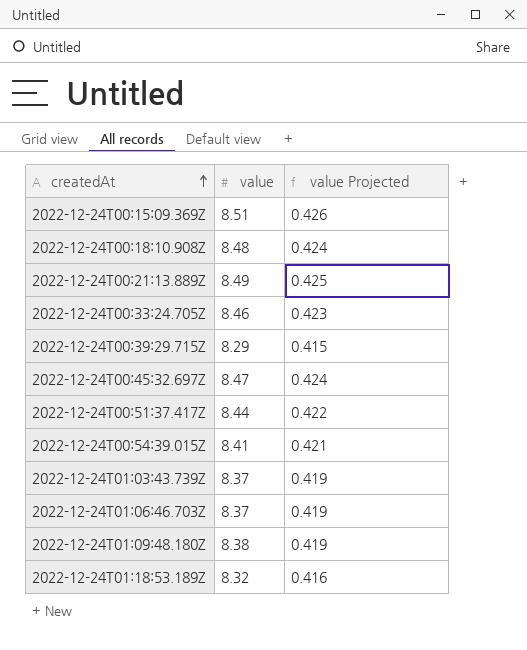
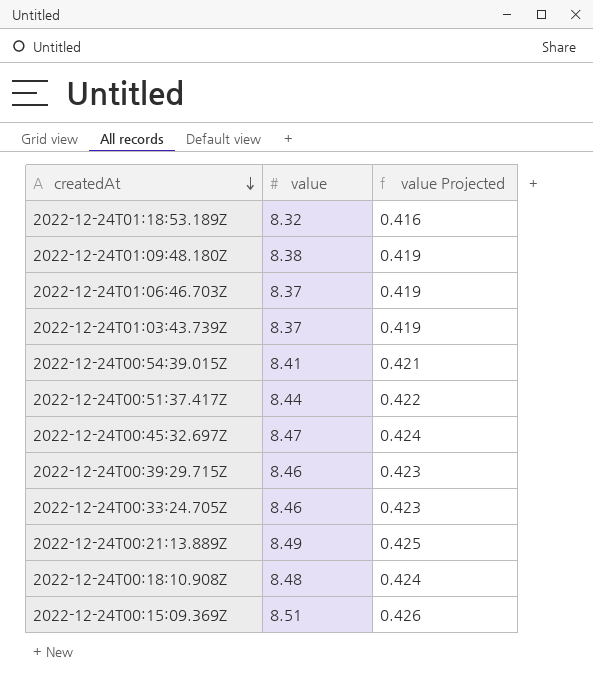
row order: createdAt ascending -> createdAt descending
2022-12-24T00:39:29.715Z | value: 8.29 -> 8.46
2022-12-24T00:39:29.715Z | value Projected: 0.415 -> 0.423

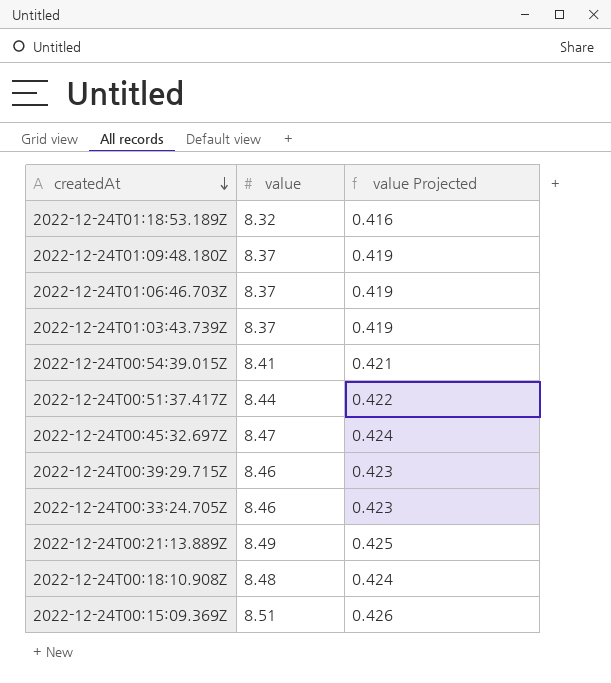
2022-12-24T01:09:48.180Z | value: 8.38 -> 8.37

